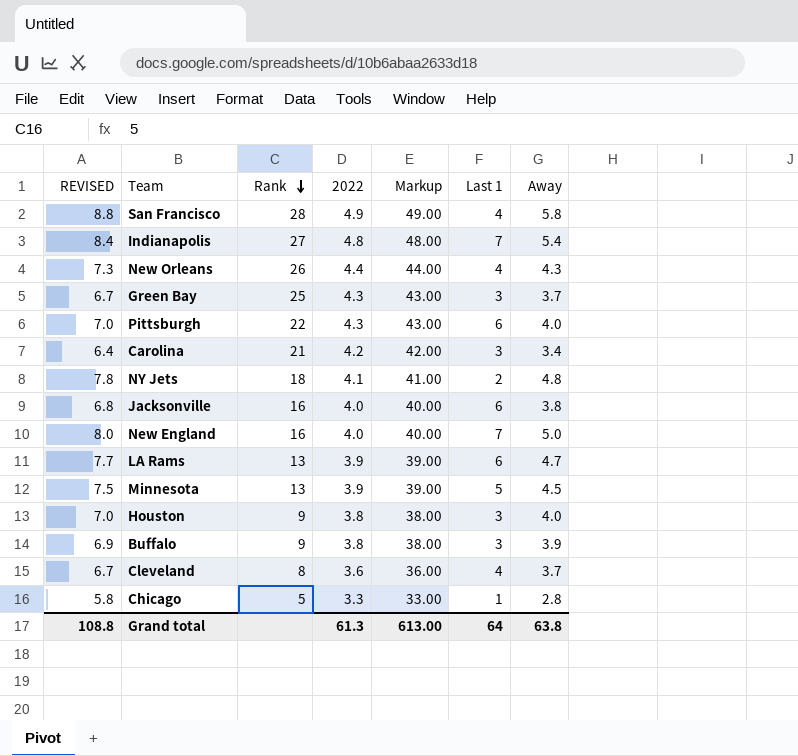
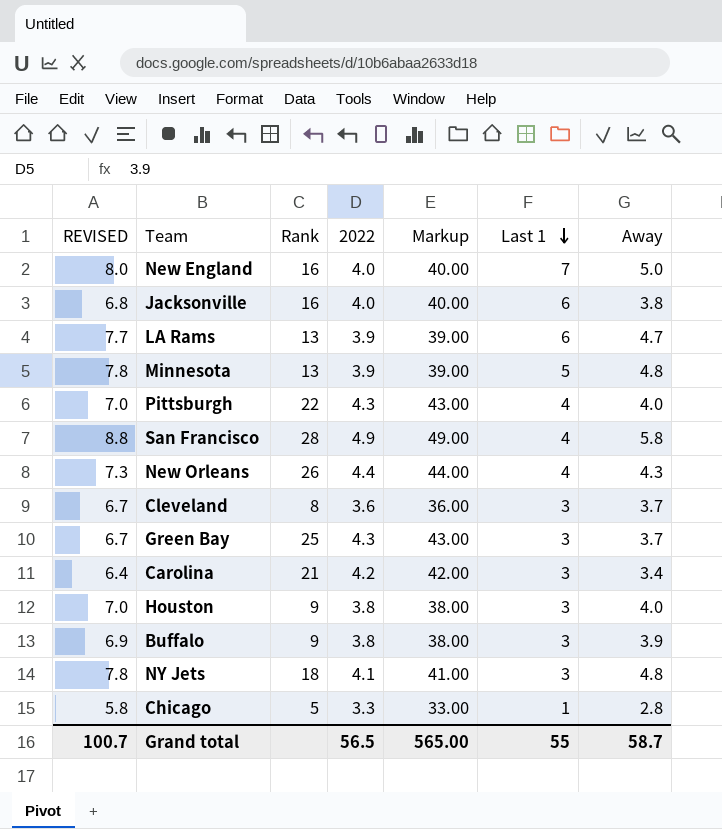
row order: Rank descending -> Last 1 descending
row Indianapolis: 8.4 | 27 | 4.8 | 48.00 | 7 | 5.4 -> none
Minnesota | REVISED: 7.5 -> 7.8
Minnesota | Away: 4.5 -> 4.8
Pittsburgh | Last 1: 6 -> 4
Cleveland | Last 1: 4 -> 3
NY Jets | Last 1: 2 -> 3
Grand total | REVISED: 108.8 -> 100.7
Grand total | 2022: 61.3 -> 56.5
Grand total | Markup: 613.00 -> 565.00
Grand total | Last 1: 64 -> 55
Grand total | Away: 63.8 -> 58.7

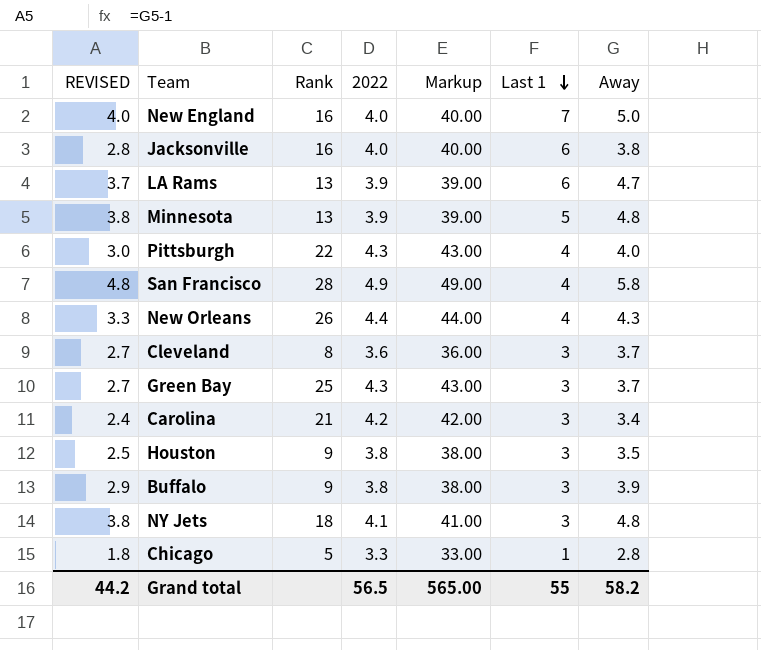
column REVISED | formula: [Away] + 3 -> [Away] - 1
Houston | Away: 4.0 -> 3.5
Grand total | REVISED: 100.7 -> 44.2
Grand total | Away: 58.7 -> 58.2

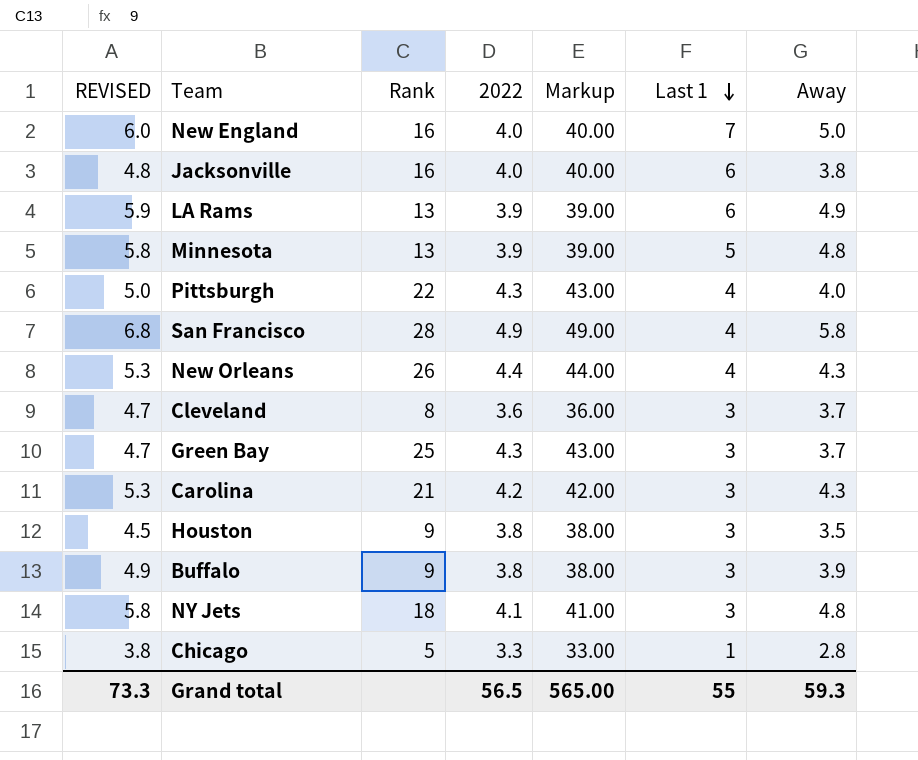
column REVISED | formula: [Away] - 1 -> [Away] + 1
LA Rams | Away: 4.7 -> 4.9
Carolina | Away: 3.4 -> 4.3
Grand total | REVISED: 44.2 -> 73.3
Grand total | Away: 58.2 -> 59.3

